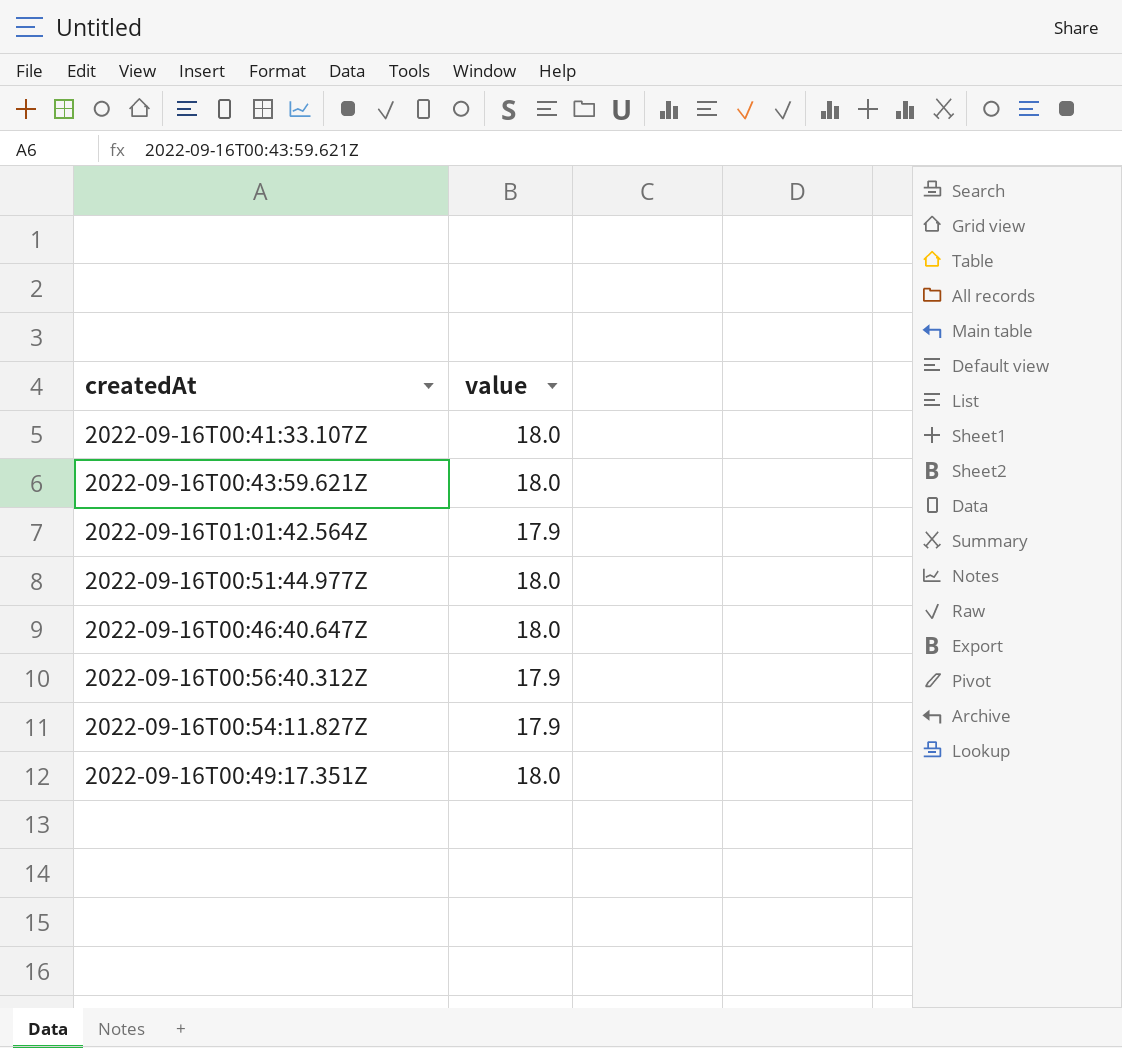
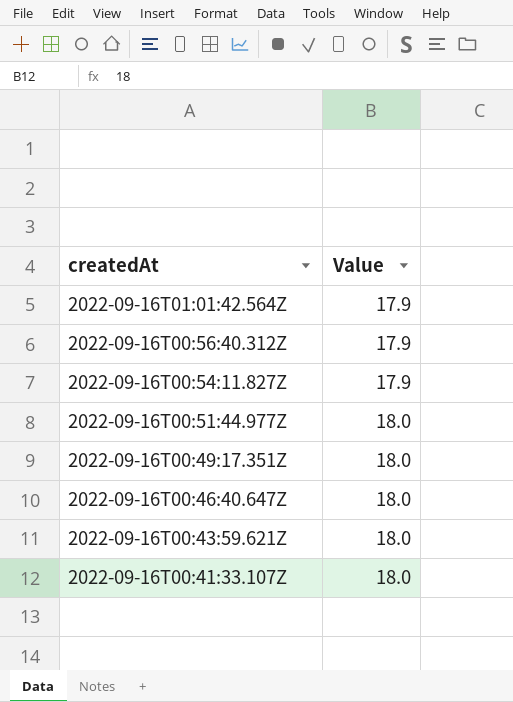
row order: none -> createdAt descending
column name: value -> Value

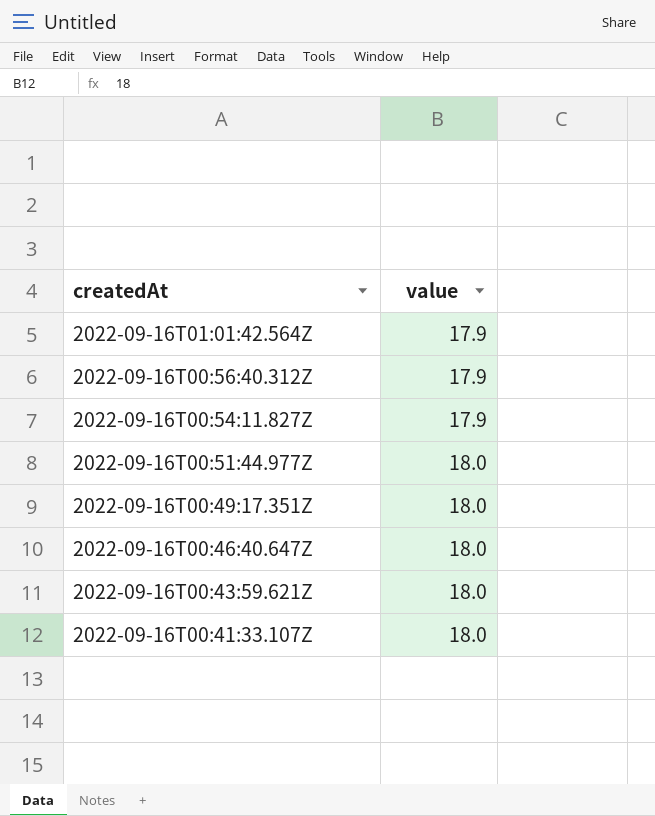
column name: Value -> value

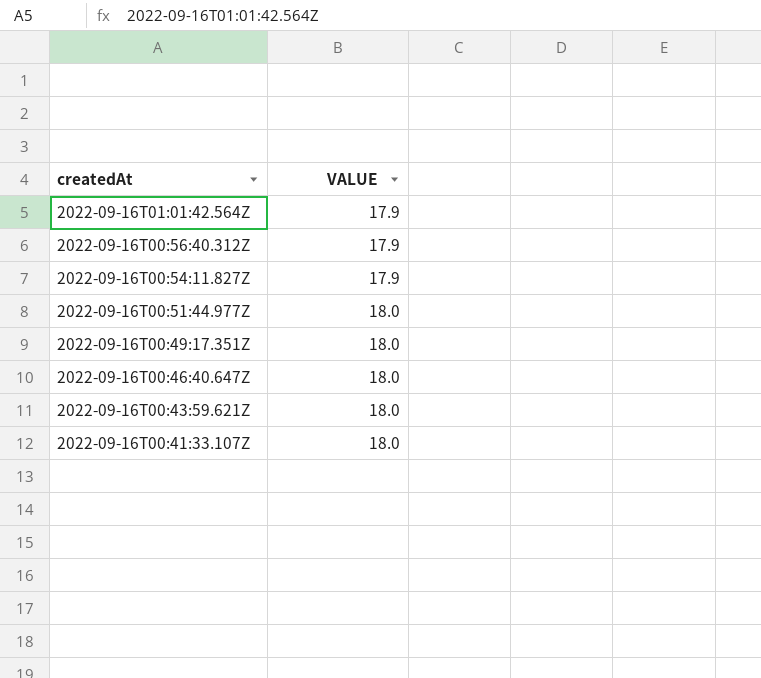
column name: value -> VALUE

